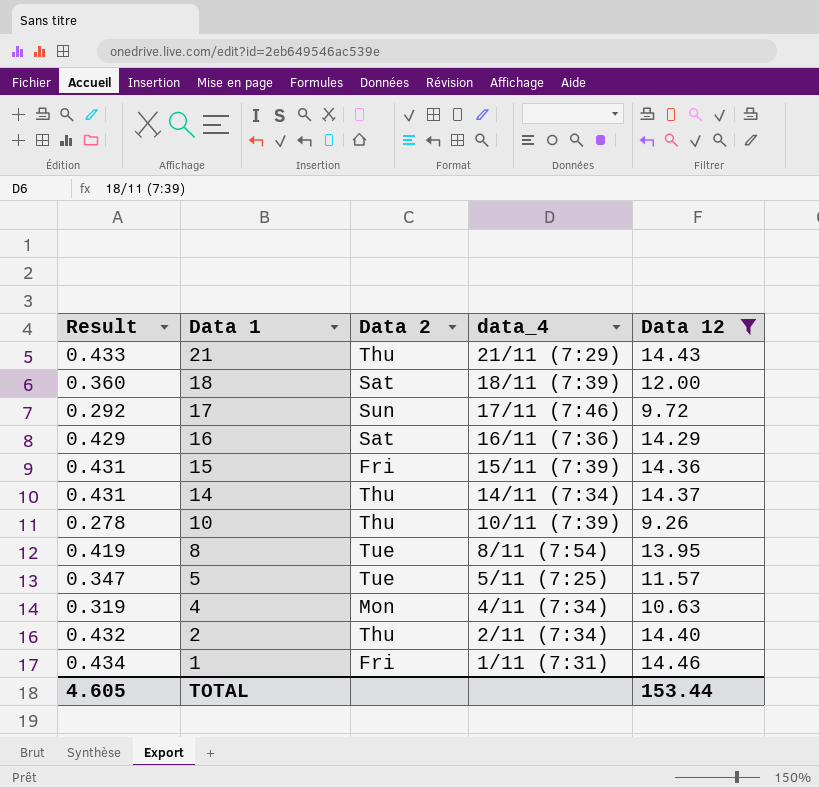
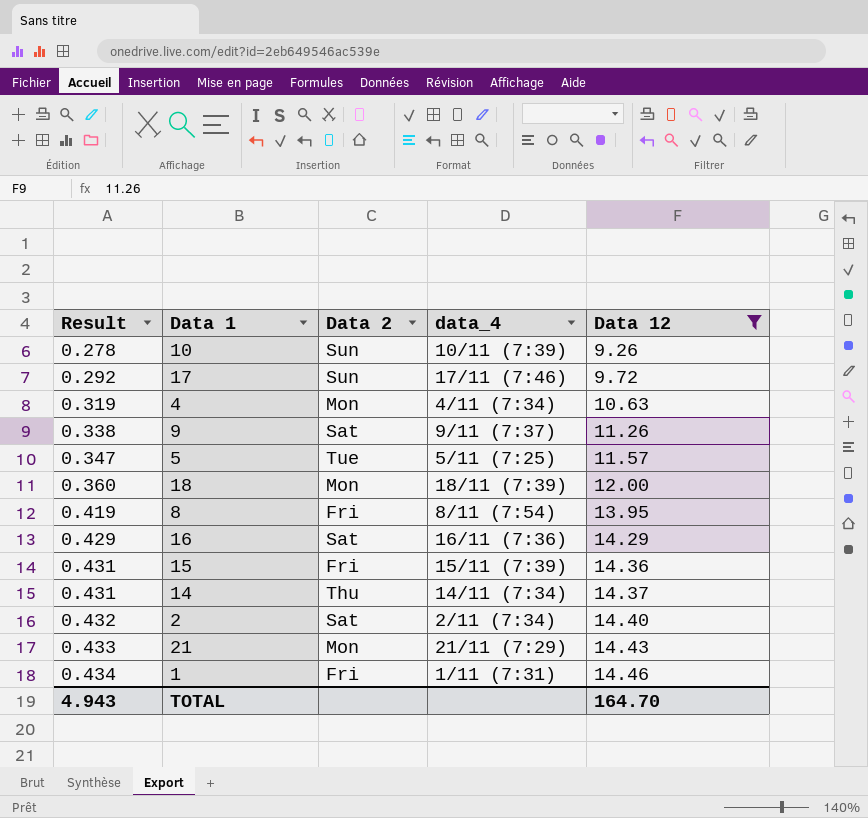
row order: Data 1 descending -> Result ascending
10 | Data 2: Thu -> Sun
row 9: none -> 0.338 | Sat | 9/11 (7:37) | 11.26
18 | Data 2: Sat -> Mon
8 | Data 2: Tue -> Fri
2 | Data 2: Thu -> Sat
21 | Data 2: Thu -> Mon
TOTAL | Result: 4.605 -> 4.943
TOTAL | Data 12: 153.44 -> 164.70

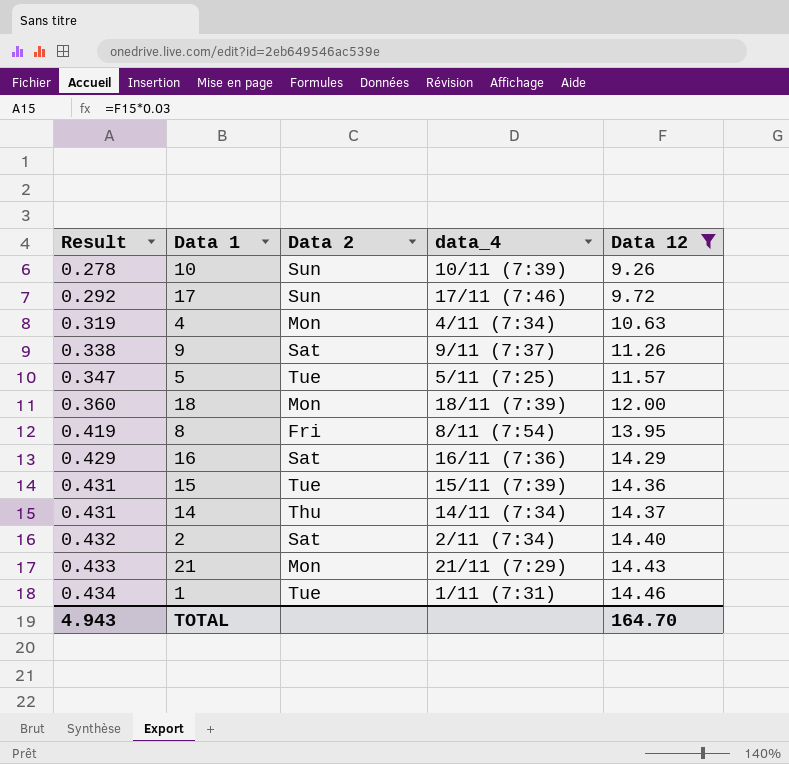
15 | Data 2: Fri -> Tue
1 | Data 2: Fri -> Tue

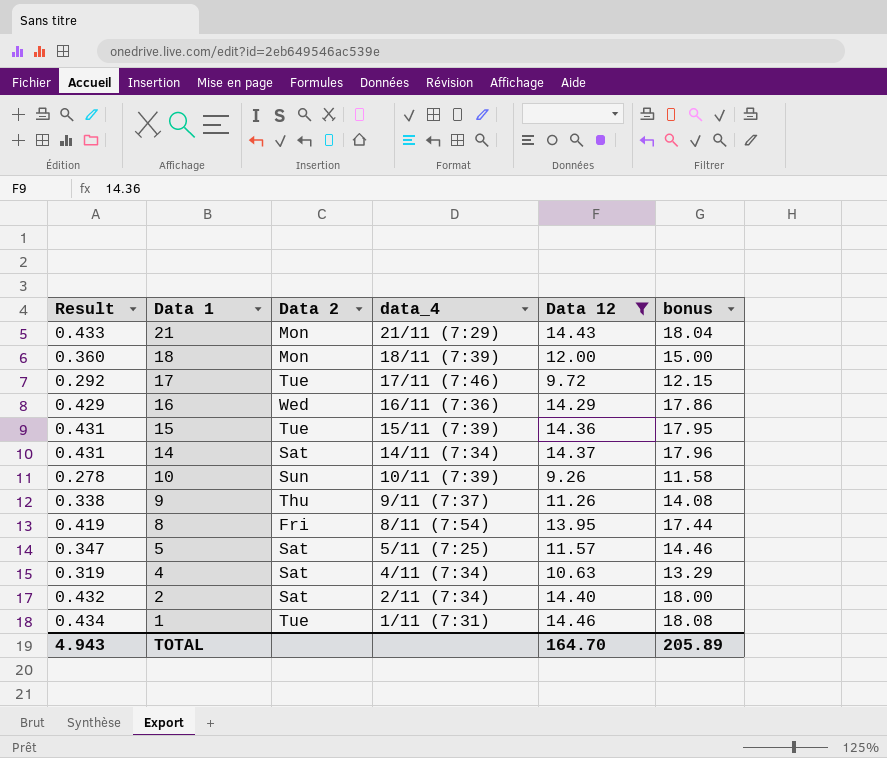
row order: Result ascending -> Data 1 descending
column bonus | formula: none -> [Data 12] * 1.25
17 | Data 2: Sun -> Tue
16 | Data 2: Sat -> Wed
14 | Data 2: Thu -> Sat
9 | Data 2: Sat -> Thu
5 | Data 2: Tue -> Sat
4 | Data 2: Mon -> Sat

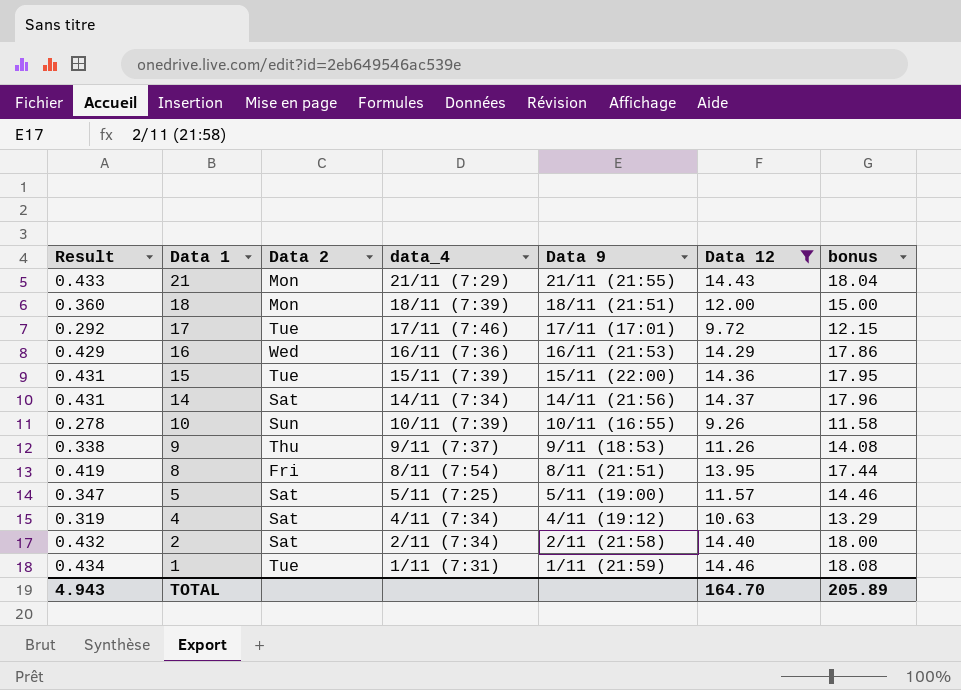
column Data 9 | position: none -> 5

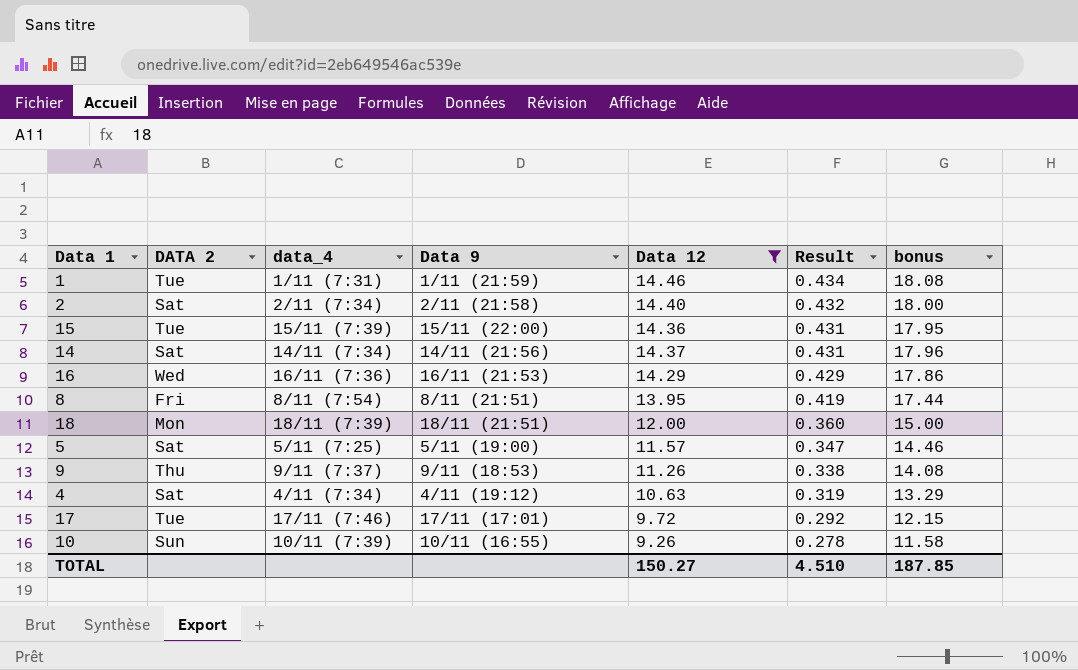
row order: Data 1 descending -> Result descending
column name: Data 2 -> DATA 2
column Result | position: 1 -> 6
row 21: 0.433 | Mon | 21/11 (7:29) | 21/11 (21:55) | 14.43 | 18.04 -> none
TOTAL | Data 12: 164.70 -> 150.27
TOTAL | Result: 4.943 -> 4.510
TOTAL | bonus: 205.89 -> 187.85

